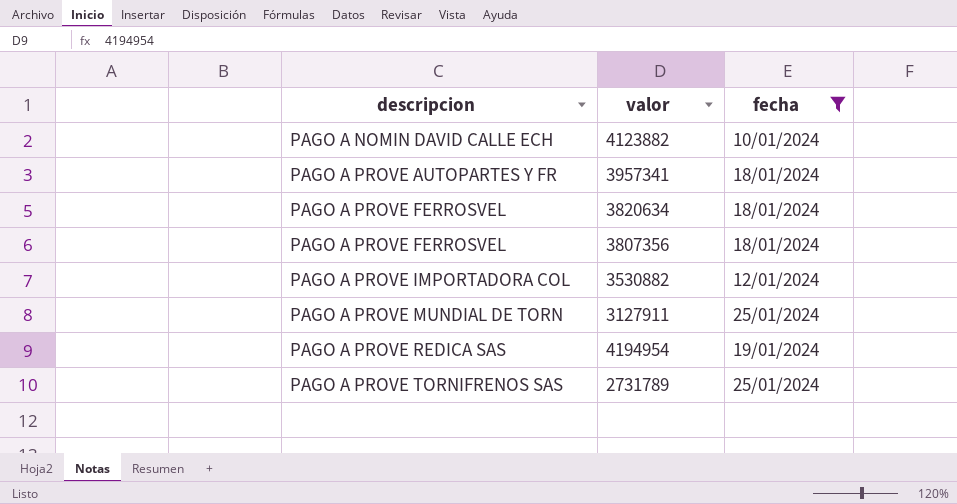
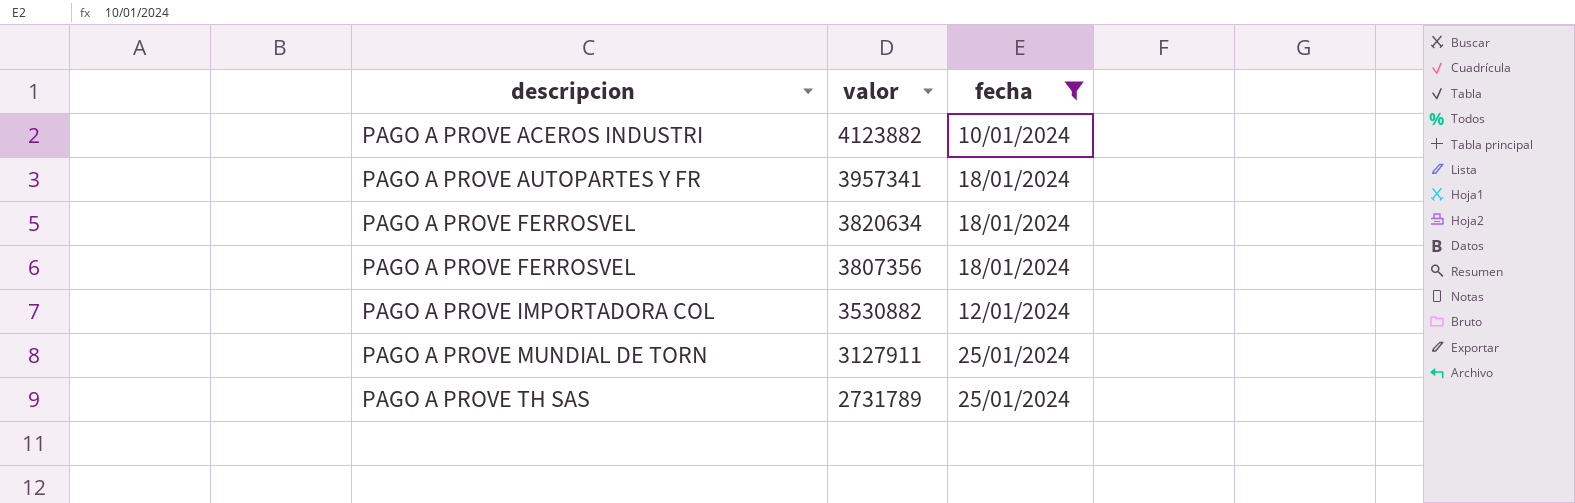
row 4194954: PAGO A PROVE REDICA SAS | 19/01/2024 -> none
4123882 | descripcion: PAGO A NOMIN DAVID CALLE ECH -> PAGO A PROVE ACEROS INDUSTRI
2731789 | descripcion: PAGO A PROVE TORNIFRENOS SAS -> PAGO A PROVE TH SAS

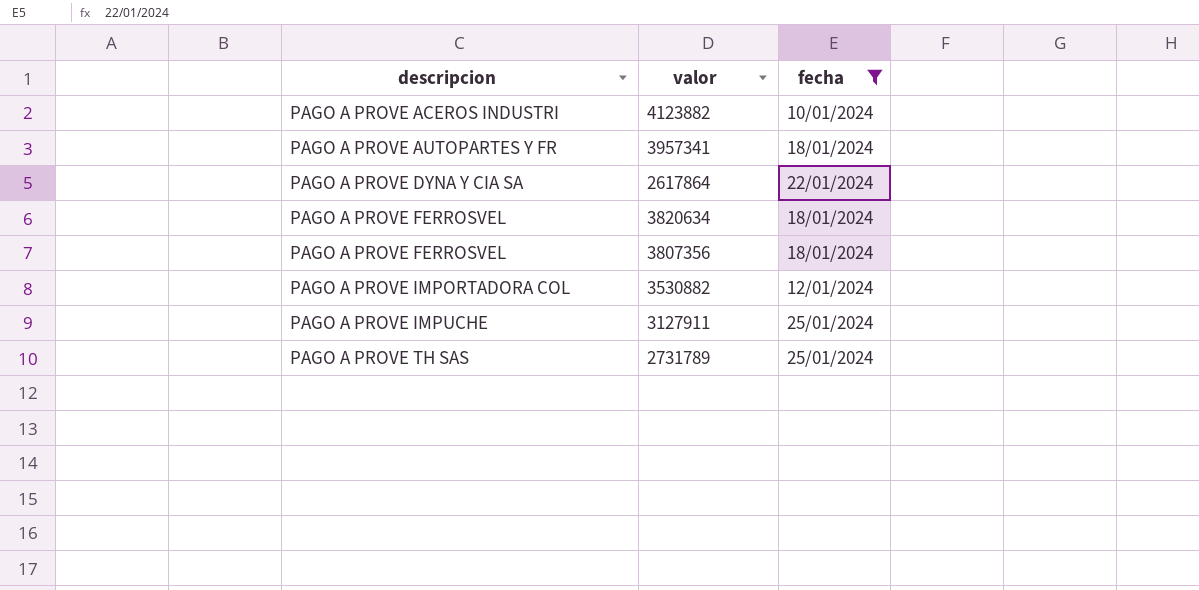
row 2617864: none -> PAGO A PROVE DYNA Y CIA SA | 22/01/2024
3127911 | descripcion: PAGO A PROVE MUNDIAL DE TORN -> PAGO A PROVE IMPUCHE

